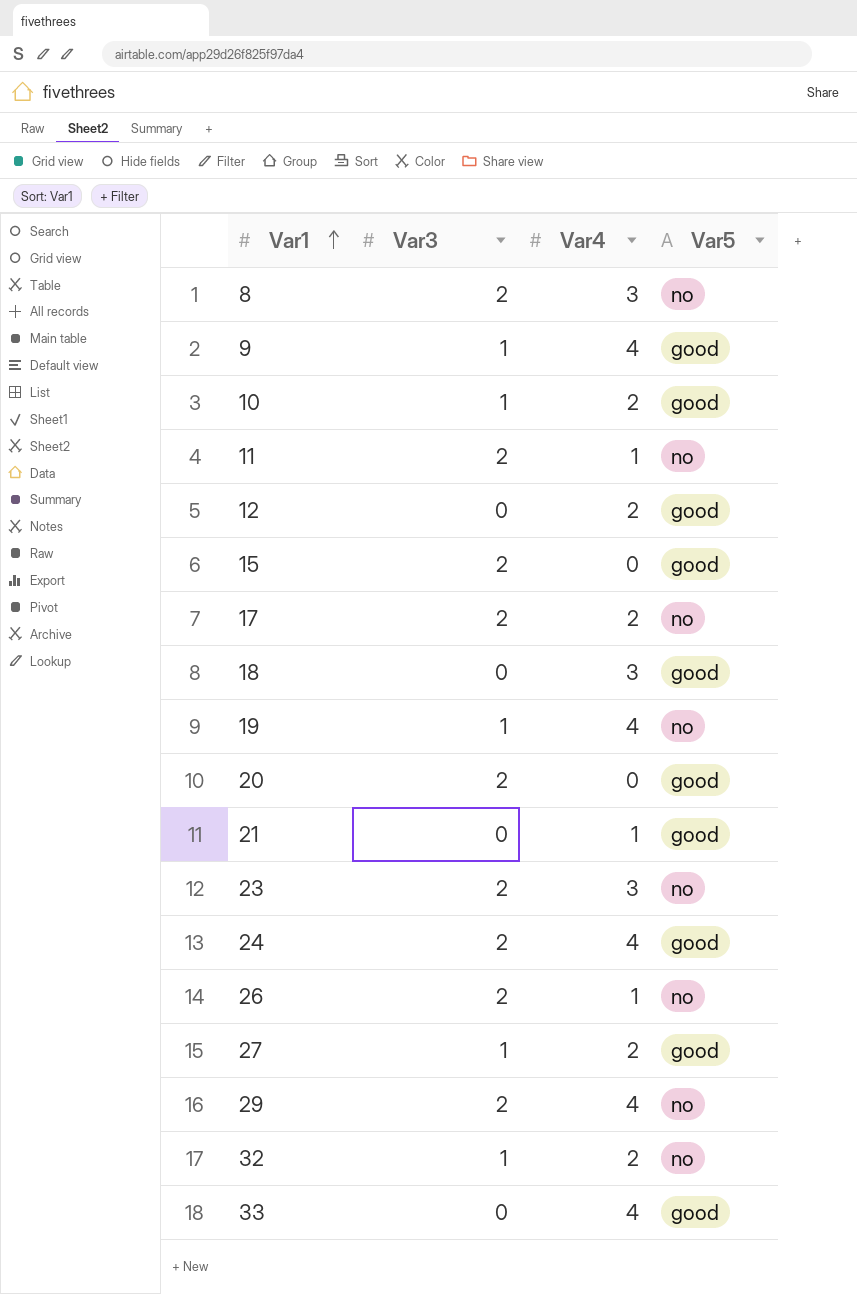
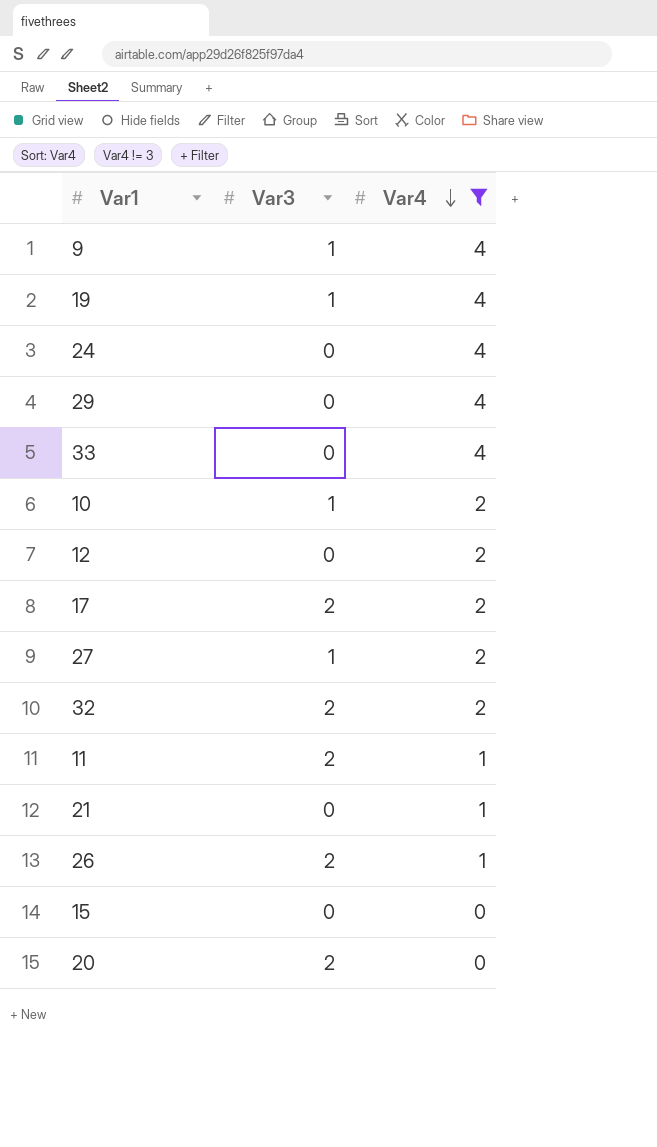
filter: none -> Var4 != 3
row order: Var1 ascending -> Var4 descending
column Var5 | position: 4 -> none
24 | Var3: 2 -> 0
29 | Var3: 2 -> 0
32 | Var3: 1 -> 2
15 | Var3: 2 -> 0

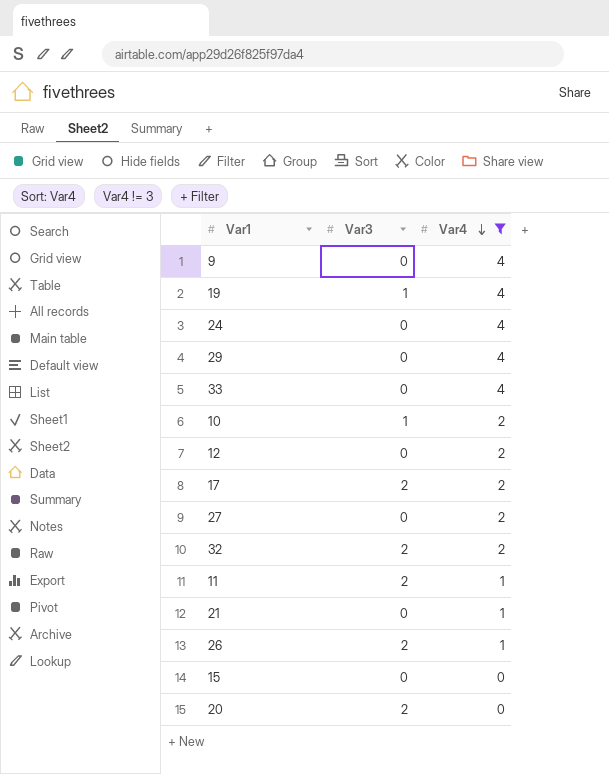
9 | Var3: 1 -> 0
27 | Var3: 1 -> 0

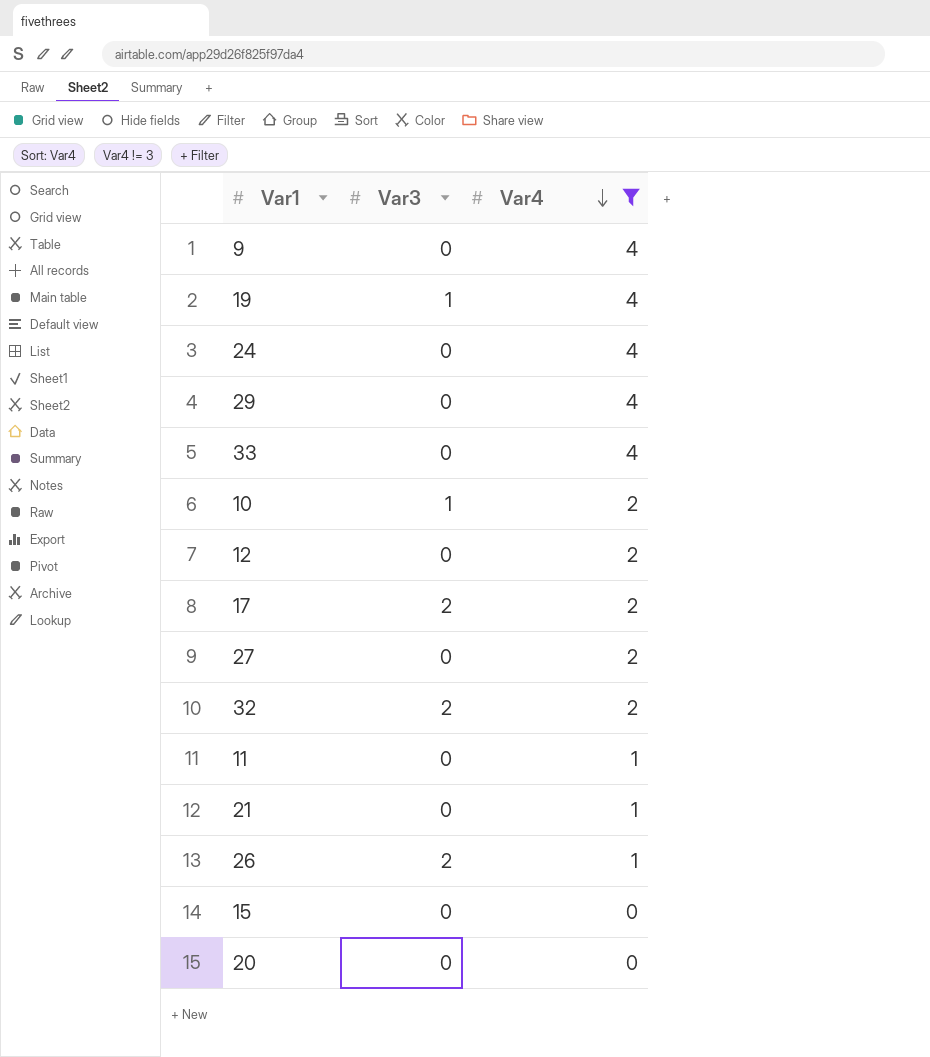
11 | Var3: 2 -> 0
20 | Var3: 2 -> 0

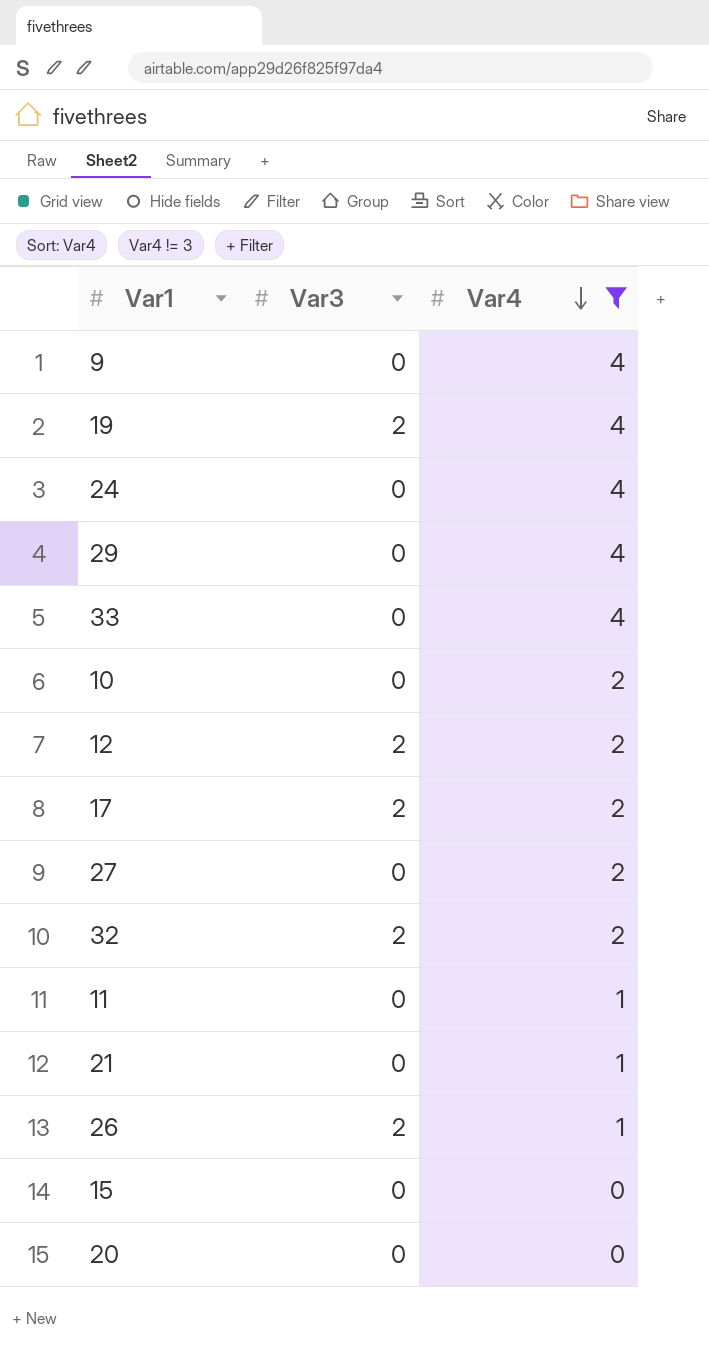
19 | Var3: 1 -> 2
10 | Var3: 1 -> 0
12 | Var3: 0 -> 2

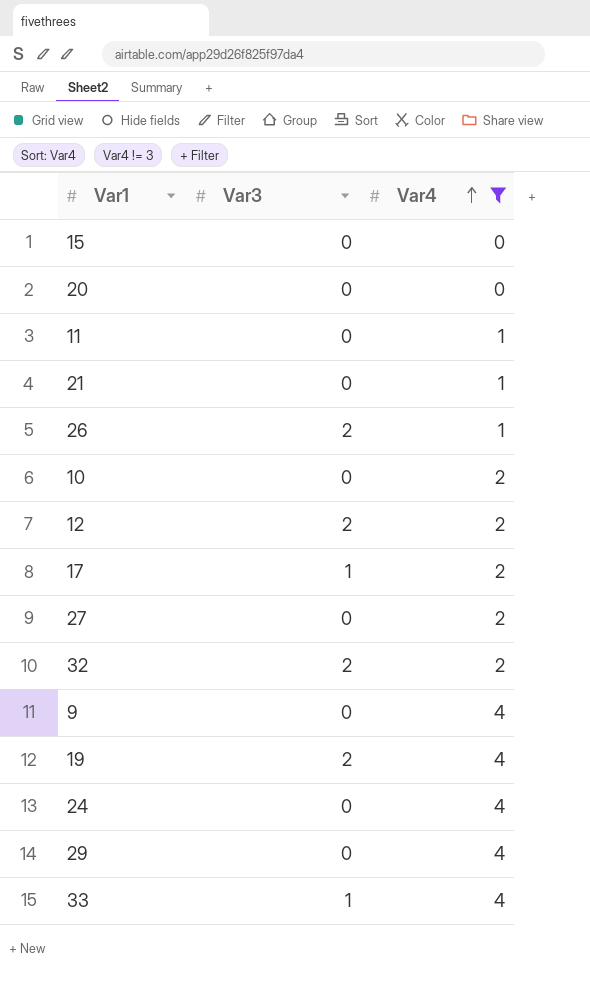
row order: Var4 descending -> Var4 ascending
17 | Var3: 2 -> 1
33 | Var3: 0 -> 1

